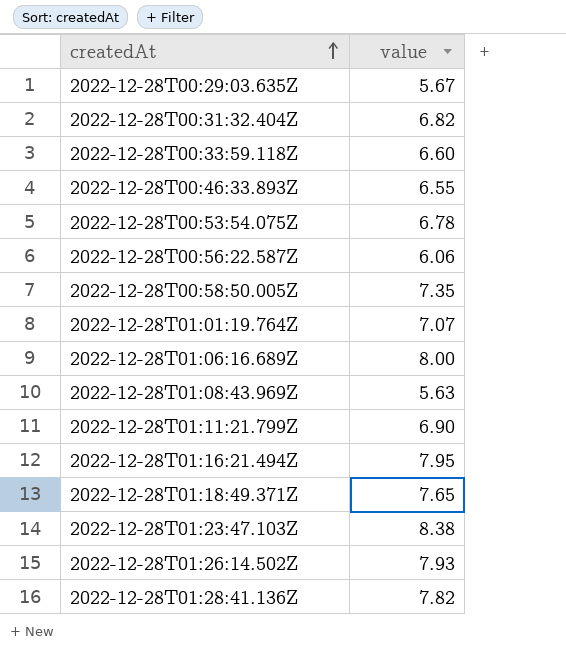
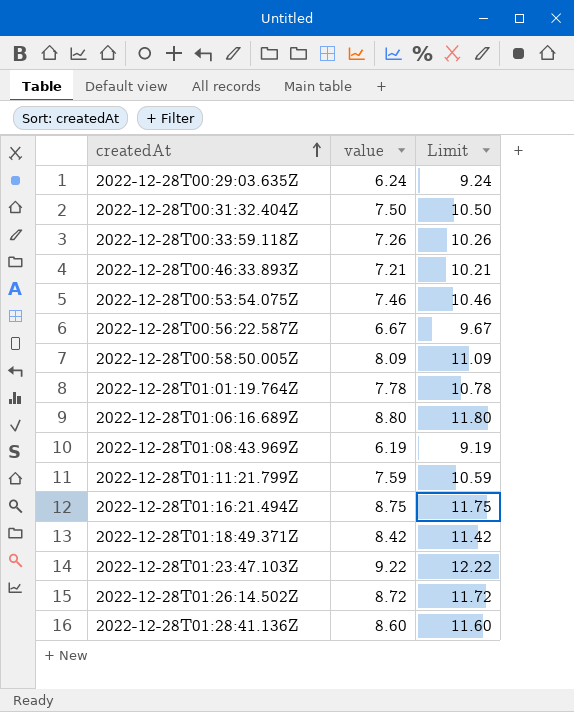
column Limit | formula: none -> [value] + 3
2022-12-28T00:29:03.635Z | value: 5.67 -> 6.24
2022-12-28T00:31:32.404Z | value: 6.82 -> 7.50
2022-12-28T00:33:59.118Z | value: 6.60 -> 7.26
2022-12-28T00:46:33.893Z | value: 6.55 -> 7.21
2022-12-28T00:53:54.075Z | value: 6.78 -> 7.46
2022-12-28T00:56:22.587Z | value: 6.06 -> 6.67
2022-12-28T00:58:50.005Z | value: 7.35 -> 8.09
2022-12-28T01:01:19.764Z | value: 7.07 -> 7.78
2022-12-28T01:06:16.689Z | value: 8.00 -> 8.80
2022-12-28T01:08:43.969Z | value: 5.63 -> 6.19
2022-12-28T01:11:21.799Z | value: 6.90 -> 7.59
2022-12-28T01:16:21.494Z | value: 7.95 -> 8.75
2022-12-28T01:18:49.371Z | value: 7.65 -> 8.42
2022-12-28T01:23:47.103Z | value: 8.38 -> 9.22
2022-12-28T01:26:14.502Z | value: 7.93 -> 8.72
2022-12-28T01:28:41.136Z | value: 7.82 -> 8.60

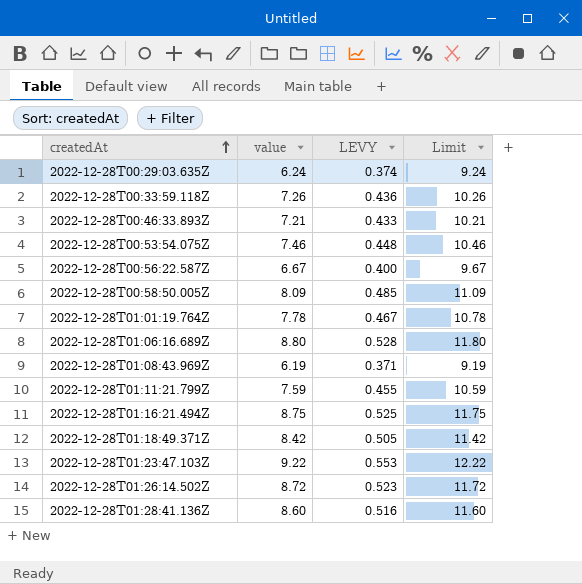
column LEVY | formula: none -> [value] * 0.06
row 2022-12-28T00:31:32.404Z: 7.50 | 10.50 -> none

